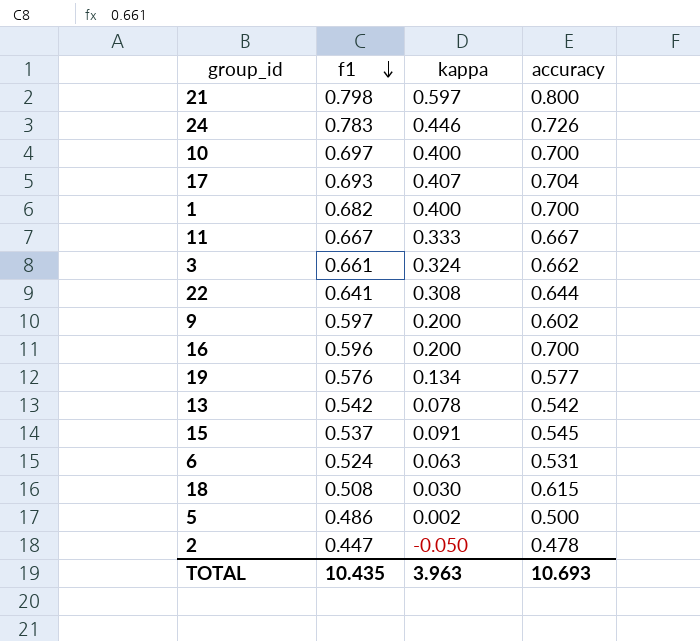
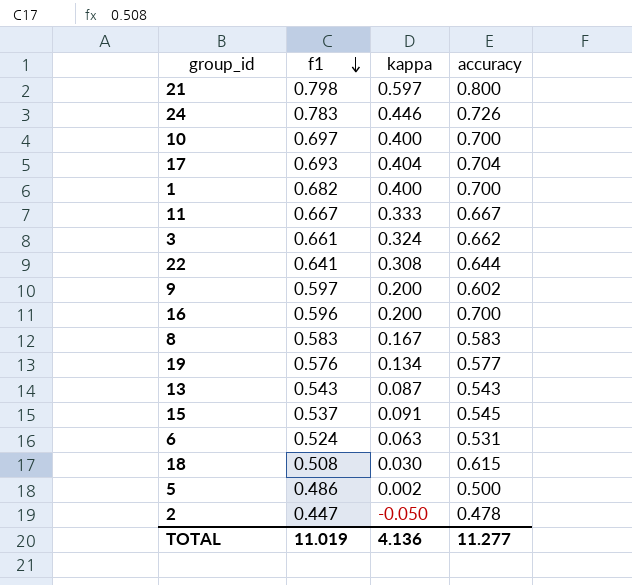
17 | kappa: 0.407 -> 0.404
row 8: none -> 0.583 | 0.167 | 0.583
13 | f1: 0.542 -> 0.543
13 | kappa: 0.078 -> 0.087
13 | accuracy: 0.542 -> 0.543
TOTAL | f1: 10.435 -> 11.019
TOTAL | kappa: 3.963 -> 4.136
TOTAL | accuracy: 10.693 -> 11.277

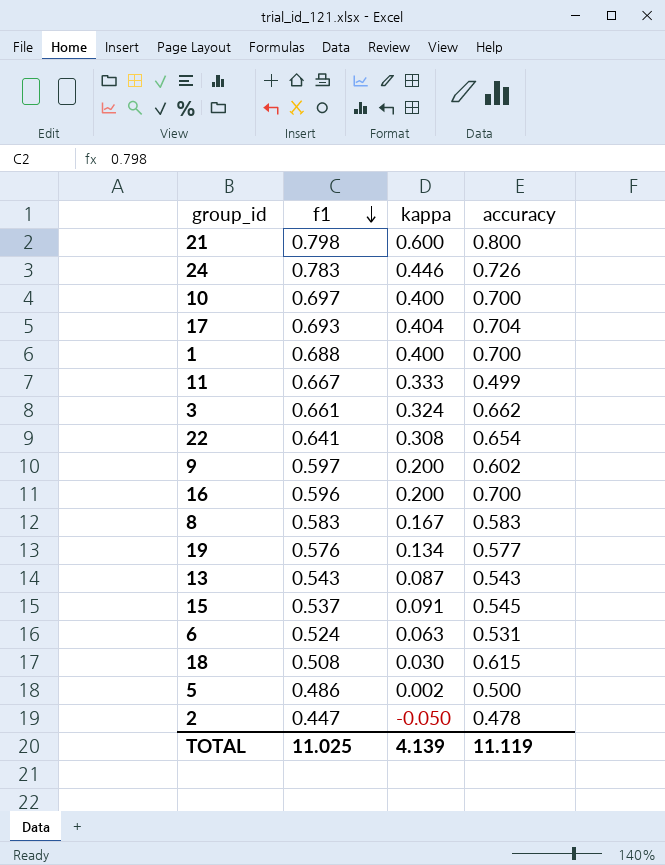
21 | kappa: 0.597 -> 0.600
1 | f1: 0.682 -> 0.688
11 | accuracy: 0.667 -> 0.499
22 | accuracy: 0.644 -> 0.654
TOTAL | f1: 11.019 -> 11.025
TOTAL | kappa: 4.136 -> 4.139
TOTAL | accuracy: 11.277 -> 11.119

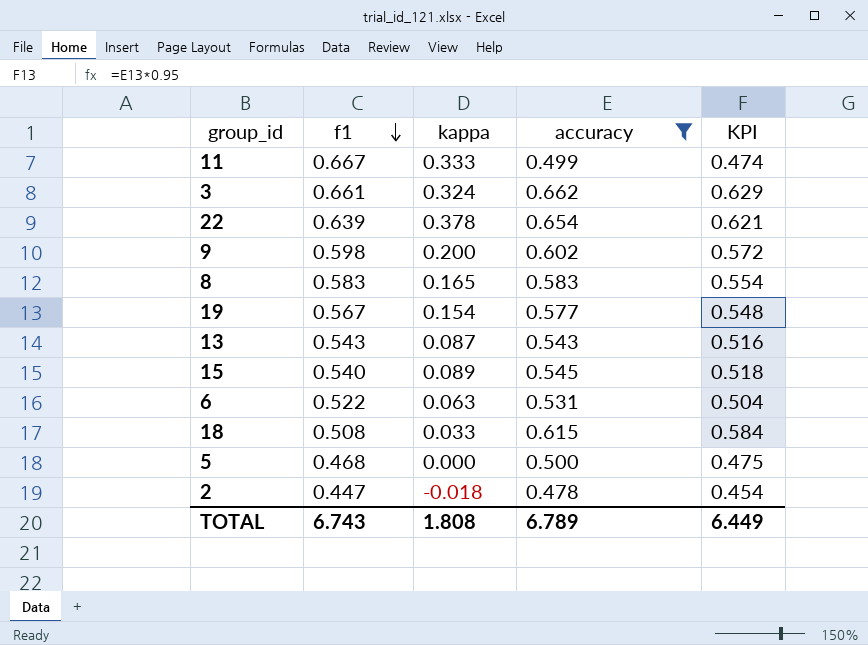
filter: none -> accuracy <= 0.662
column KPI | formula: none -> [accuracy] * 0.95
22 | f1: 0.641 -> 0.639
22 | kappa: 0.308 -> 0.378
9 | f1: 0.597 -> 0.598
8 | kappa: 0.167 -> 0.165
19 | f1: 0.576 -> 0.567
19 | kappa: 0.134 -> 0.154
15 | f1: 0.537 -> 0.540
15 | kappa: 0.091 -> 0.089
6 | f1: 0.524 -> 0.522
18 | kappa: 0.030 -> 0.033
5 | f1: 0.486 -> 0.468
5 | kappa: 0.002 -> 0.000
2 | kappa: -0.050 -> -0.018
TOTAL | f1: 11.025 -> 6.743
TOTAL | kappa: 4.139 -> 1.808
TOTAL | accuracy: 11.119 -> 6.789

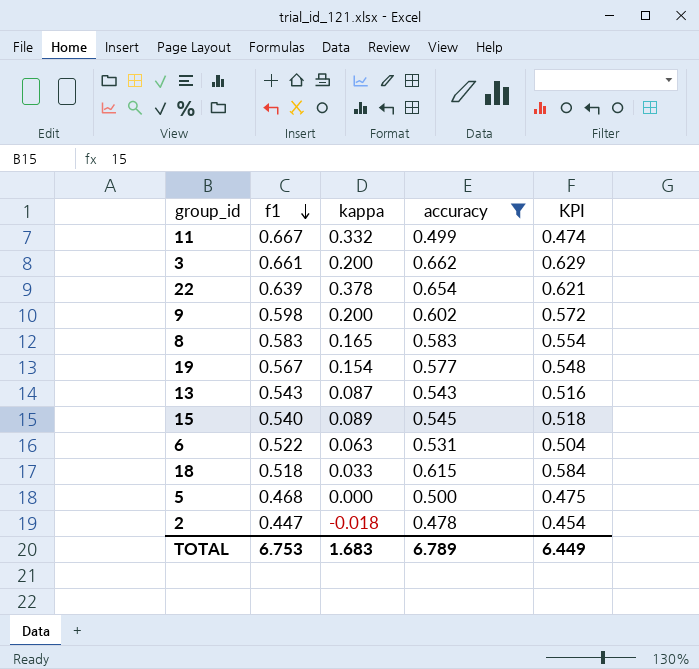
11 | kappa: 0.333 -> 0.332
3 | kappa: 0.324 -> 0.200
18 | f1: 0.508 -> 0.518
TOTAL | f1: 6.743 -> 6.753
TOTAL | kappa: 1.808 -> 1.683

